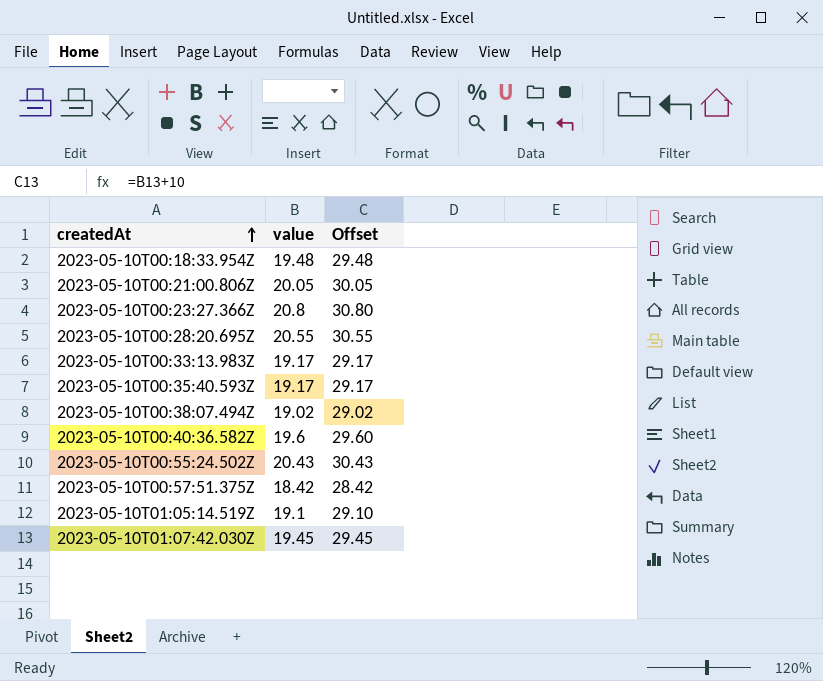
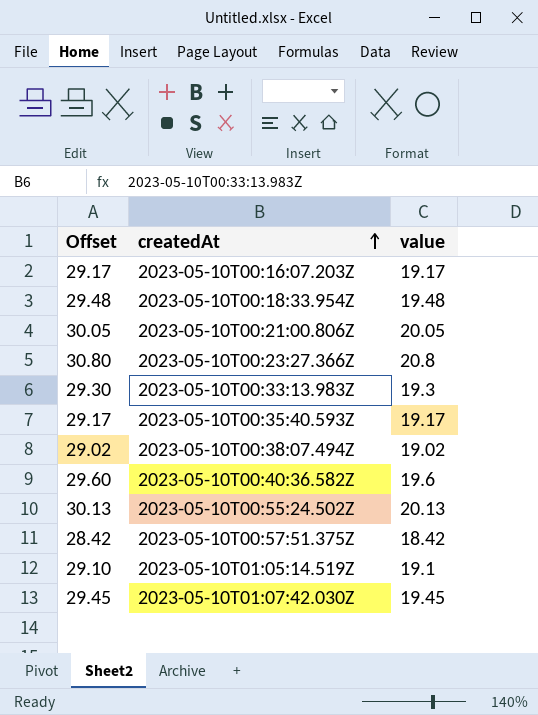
column Offset | position: 3 -> 1
row 2023-05-10T00:28:20.695Z: 20.55 | 30.55 -> none
row 2023-05-10T00:16:07.203Z: none -> 29.17 | 19.17
2023-05-10T00:33:13.983Z | Offset: 29.17 -> 29.30
2023-05-10T00:33:13.983Z | value: 19.17 -> 19.3
2023-05-10T00:55:24.502Z | Offset: 30.43 -> 30.13
2023-05-10T00:55:24.502Z | value: 20.43 -> 20.13

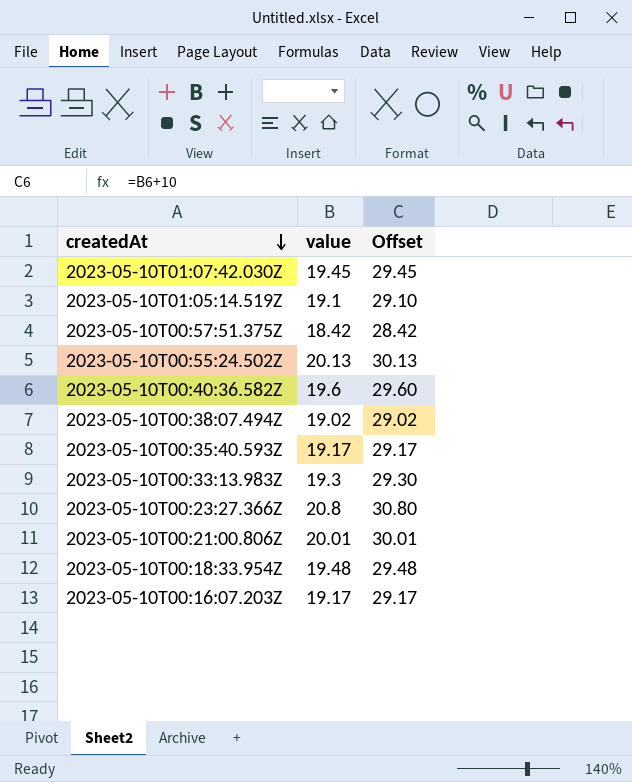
row order: createdAt ascending -> createdAt descending
column Offset | position: 1 -> 3
2023-05-10T00:21:00.806Z | value: 20.05 -> 20.01
2023-05-10T00:21:00.806Z | Offset: 30.05 -> 30.01

